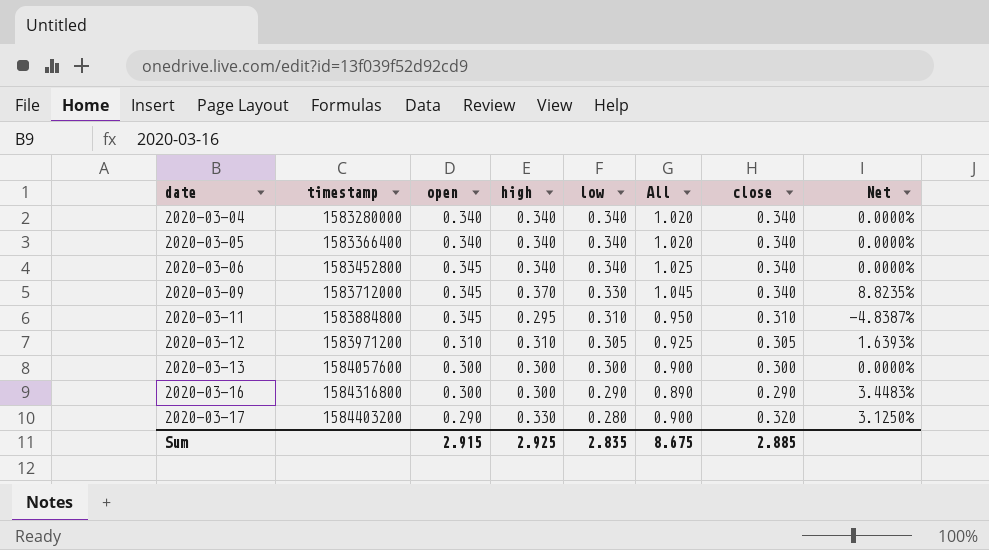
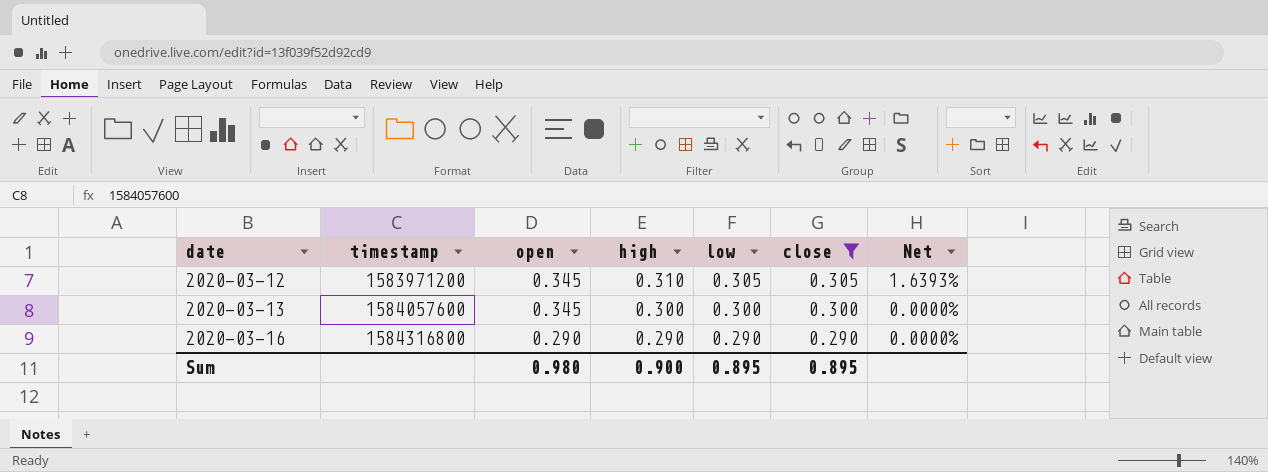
filter: none -> close <= 0.305
column All | formula: [open] + [high] + [low] -> none
2020-03-12 | open: 0.310 -> 0.345
2020-03-13 | open: 0.300 -> 0.345
2020-03-16 | open: 0.300 -> 0.290
2020-03-16 | high: 0.300 -> 0.290
2020-03-16 | Net: 3.4483% -> 0.0000%
Sum | open: 2.915 -> 0.980
Sum | high: 2.925 -> 0.900
Sum | low: 2.835 -> 0.895
Sum | close: 2.885 -> 0.895

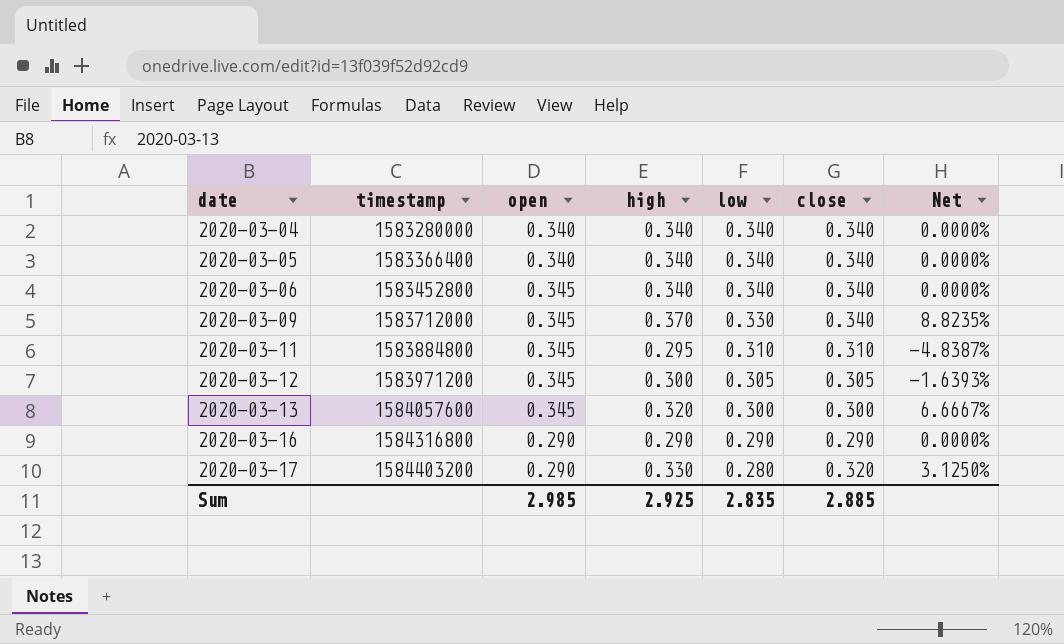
filter: close <= 0.305 -> none
2020-03-12 | high: 0.310 -> 0.300
2020-03-12 | Net: 1.6393% -> -1.6393%
2020-03-13 | high: 0.300 -> 0.320
2020-03-13 | Net: 0.0000% -> 6.6667%
Sum | open: 0.980 -> 2.985
Sum | high: 0.900 -> 2.925
Sum | low: 0.895 -> 2.835
Sum | close: 0.895 -> 2.885

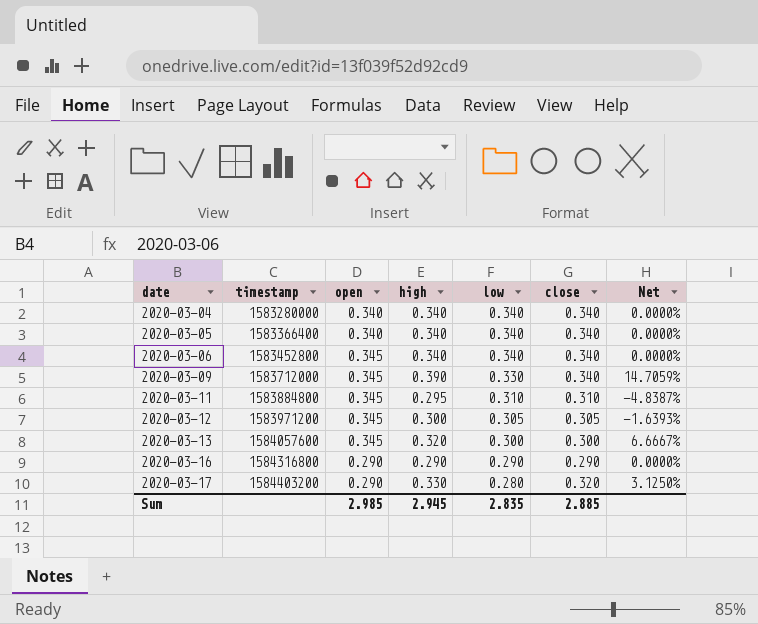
2020-03-09 | high: 0.370 -> 0.390
2020-03-09 | Net: 8.8235% -> 14.7059%
Sum | high: 2.925 -> 2.945

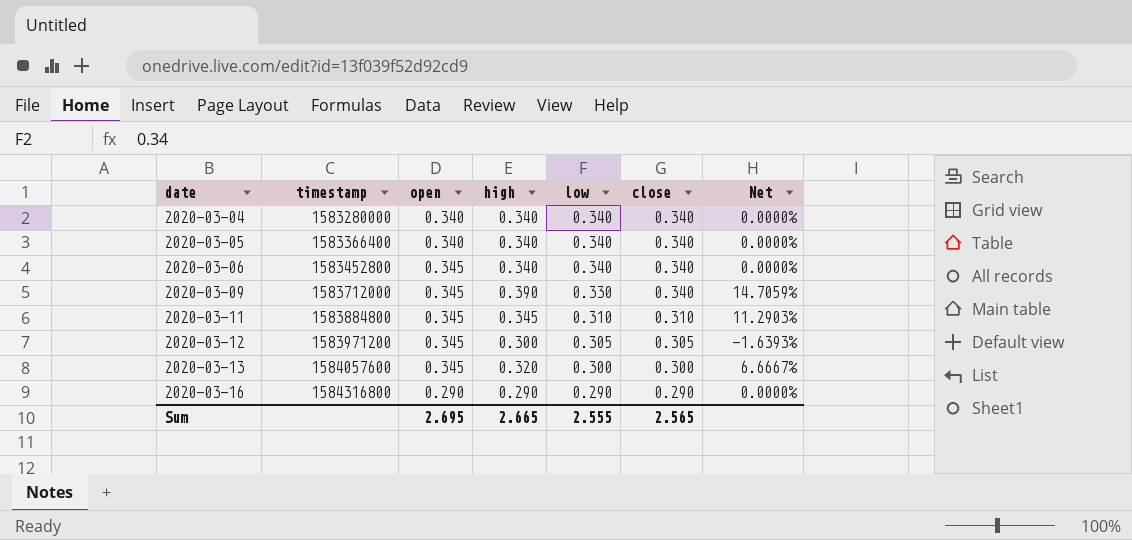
row 2020-03-17: 1584403200 | 0.290 | 0.330 | 0.280 | 0.320 | 3.1250% -> none
2020-03-11 | high: 0.295 -> 0.345
2020-03-11 | Net: -4.8387% -> 11.2903%
Sum | open: 2.985 -> 2.695
Sum | high: 2.945 -> 2.665
Sum | low: 2.835 -> 2.555
Sum | close: 2.885 -> 2.565

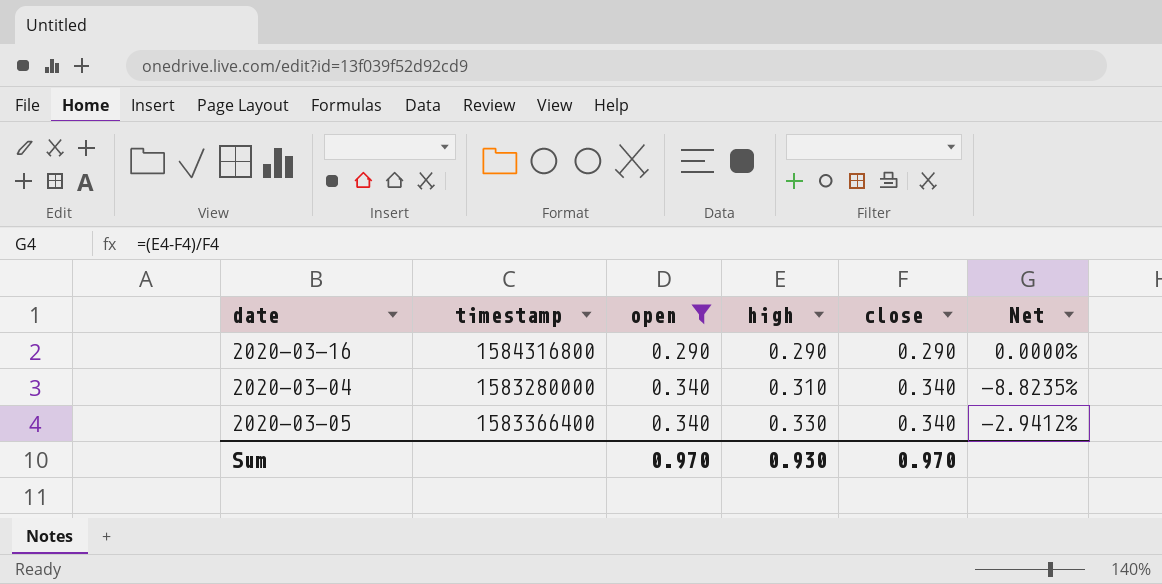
filter: none -> open != 0.345
row order: date ascending -> open ascending
column low | position: 5 -> none
2020-03-04 | high: 0.340 -> 0.310
2020-03-04 | Net: 0.0000% -> -8.8235%
2020-03-05 | high: 0.340 -> 0.330
2020-03-05 | Net: 0.0000% -> -2.9412%
Sum | open: 2.695 -> 0.970
Sum | high: 2.665 -> 0.930
Sum | close: 2.565 -> 0.970

